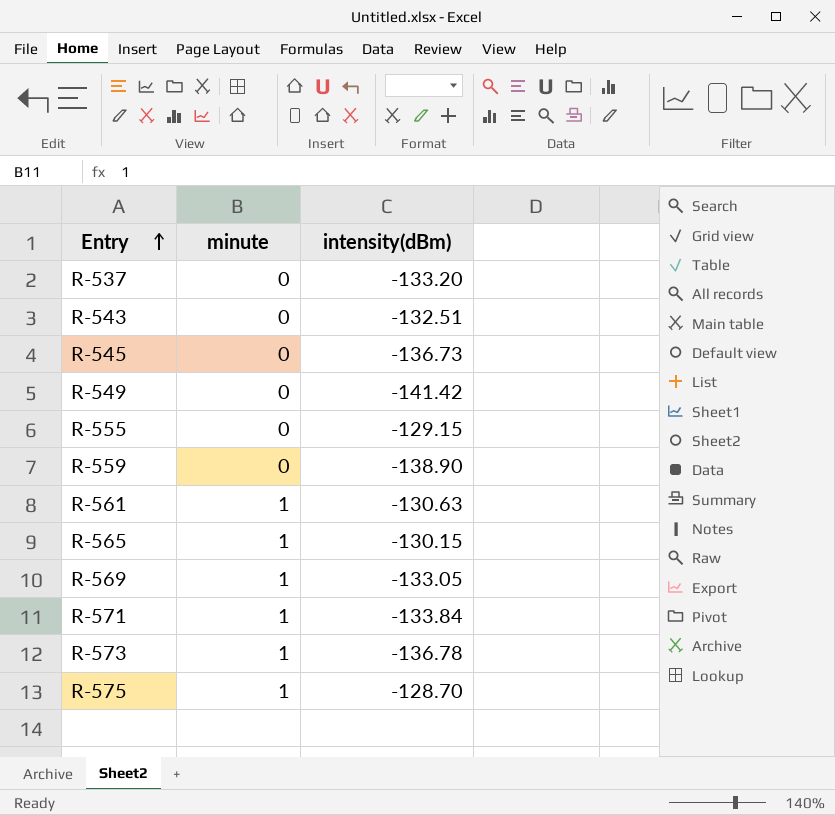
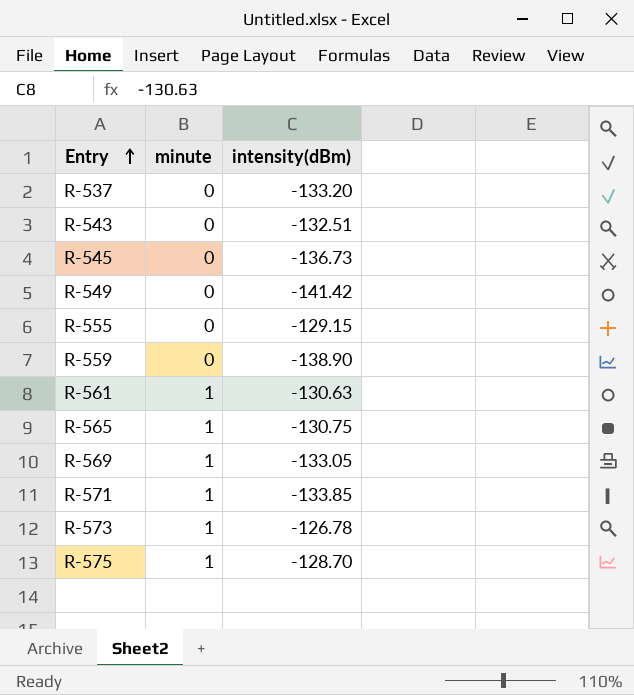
R-565 | intensity(dBm): -130.15 -> -130.75
R-571 | intensity(dBm): -133.84 -> -133.85
R-573 | intensity(dBm): -136.78 -> -126.78

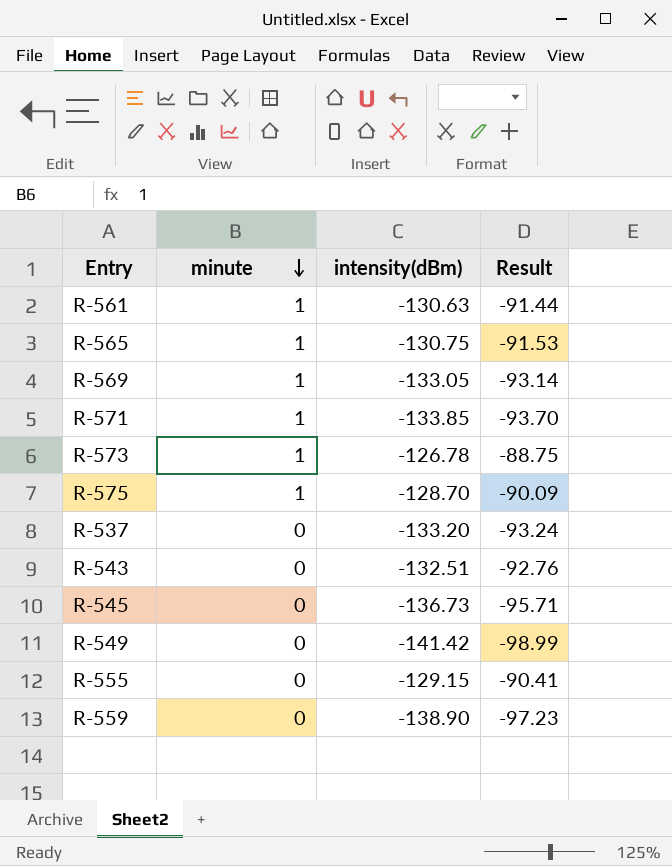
row order: Entry ascending -> minute descending
column Result | formula: none -> [intensity(dBm)] * 0.7

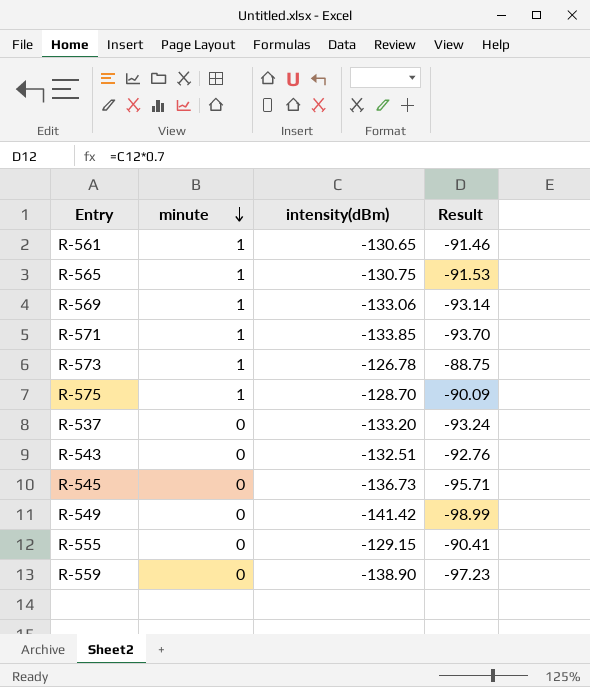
R-561 | intensity(dBm): -130.63 -> -130.65
R-561 | Result: -91.44 -> -91.46
R-569 | intensity(dBm): -133.05 -> -133.06

